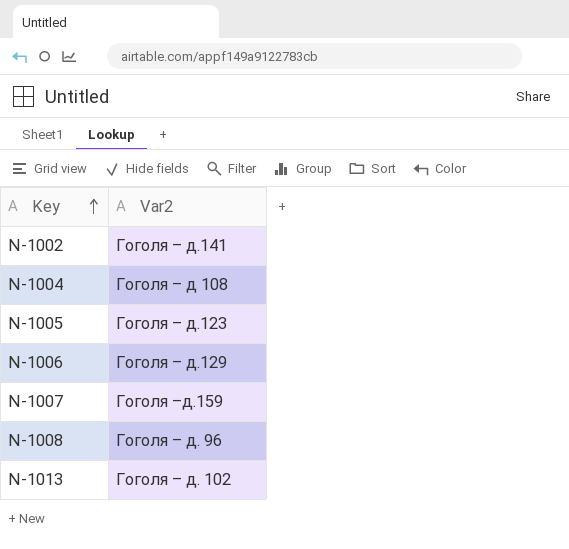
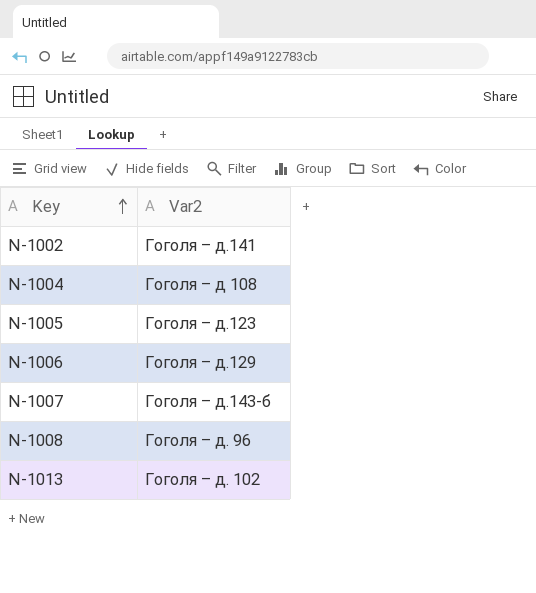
N-1007 | Var2: Гоголя –д.159 -> Гоголя – д.143-б

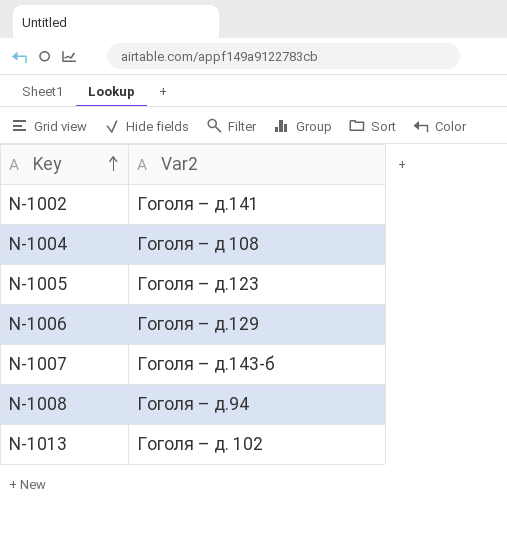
N-1008 | Var2: Гоголя – д. 96 -> Гоголя – д.94

